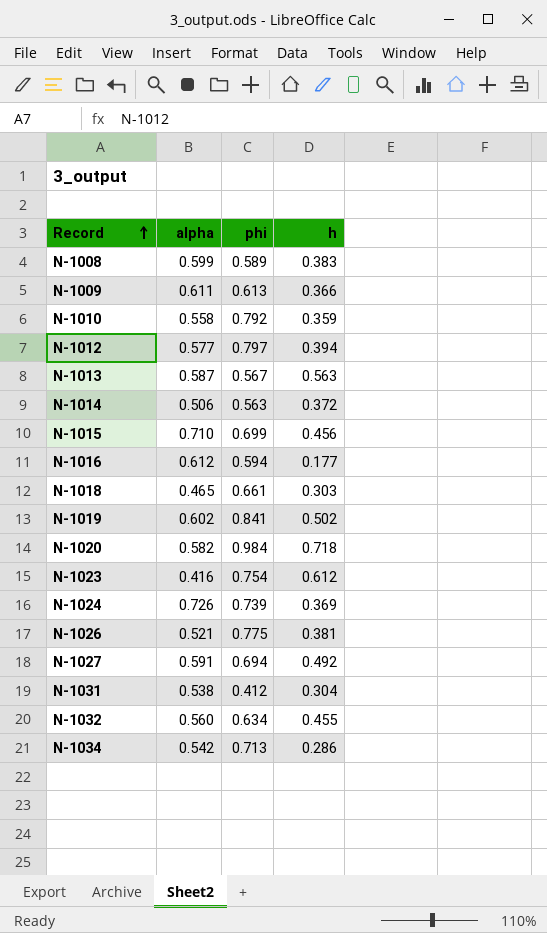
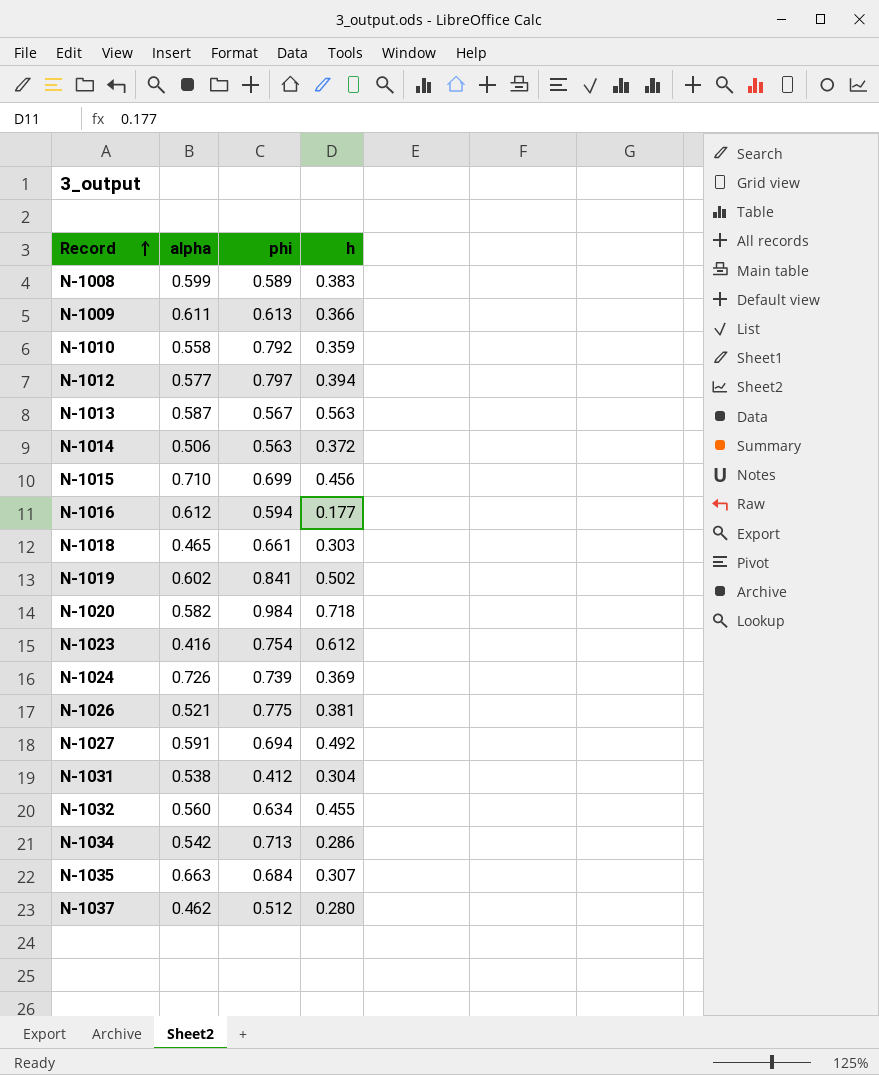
row N-1035: none -> 0.663 | 0.684 | 0.307
row N-1037: none -> 0.462 | 0.512 | 0.280

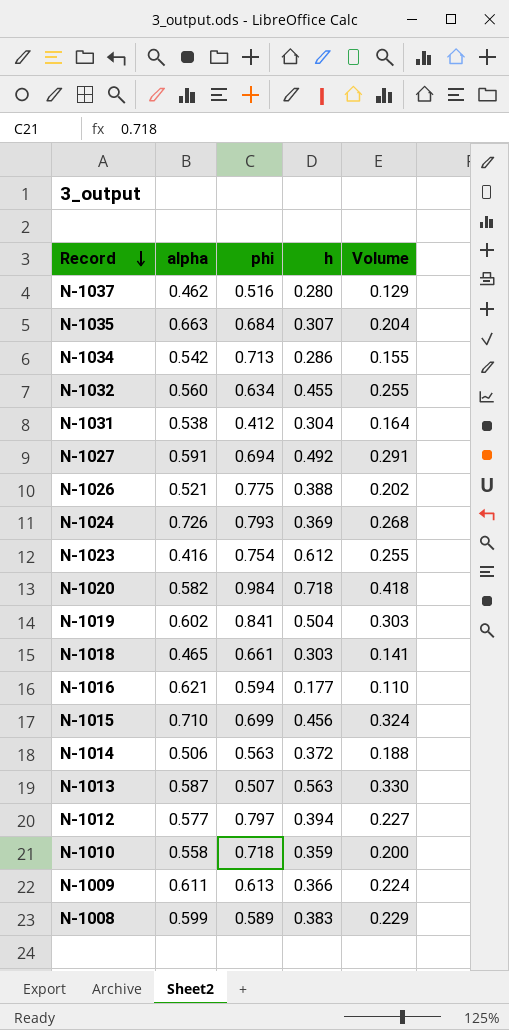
row order: Record ascending -> Record descending
column Volume | formula: none -> [alpha] * [h]
N-1037 | phi: 0.512 -> 0.516
N-1026 | h: 0.381 -> 0.388
N-1024 | phi: 0.739 -> 0.793
N-1019 | h: 0.502 -> 0.504
N-1016 | alpha: 0.612 -> 0.621
N-1013 | phi: 0.567 -> 0.507
N-1010 | phi: 0.792 -> 0.718

